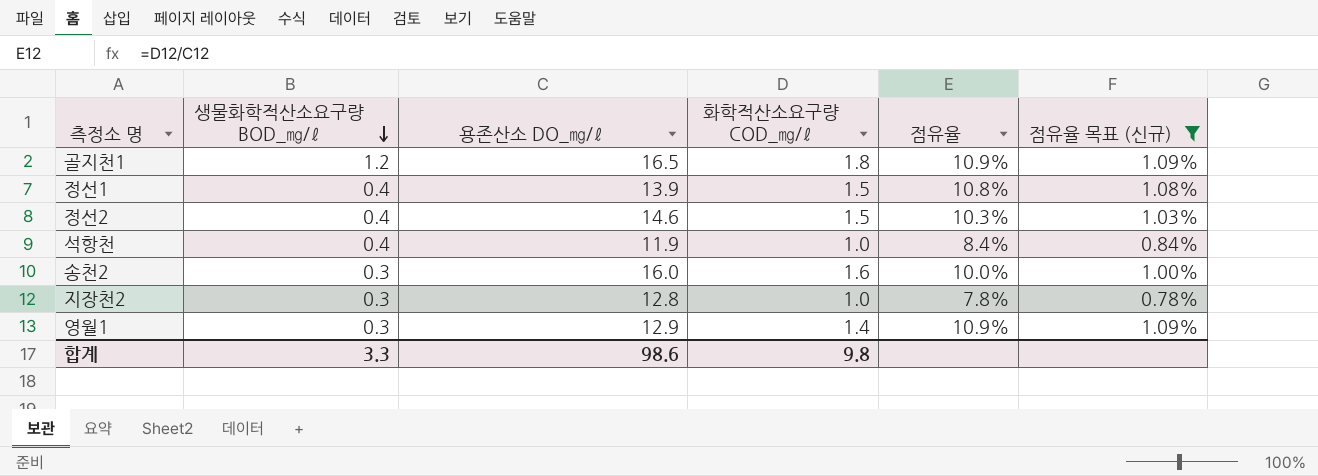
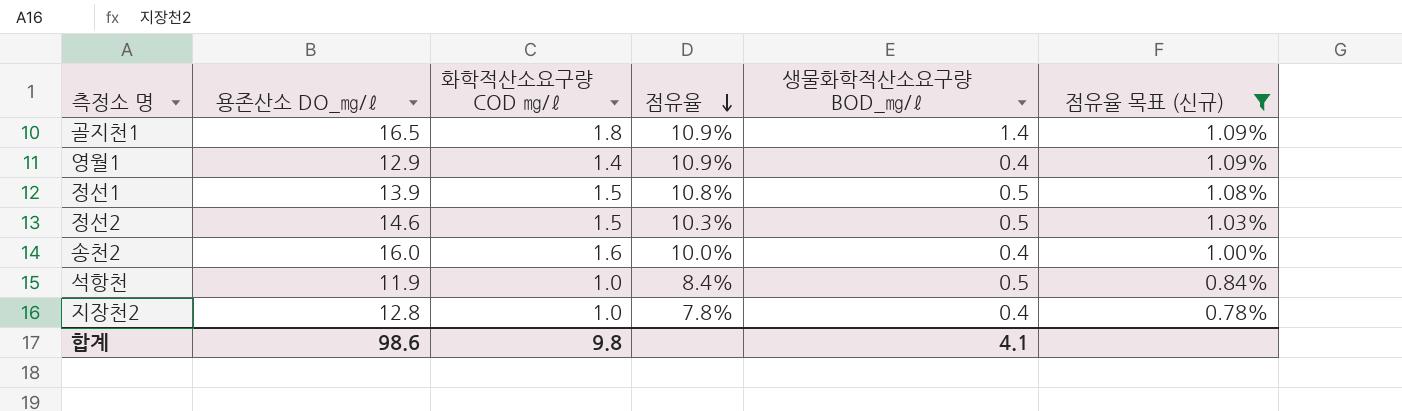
row order: 생물화학적산소요구량 BOD_㎎/ℓ descending -> 점유율 descending
column name: 화학적산소요구량 COD_㎎/ℓ -> 화학적산소요구량 COD ㎎/ℓ
column 생물화학적산소요구량 BOD_㎎/ℓ | position: 2 -> 5
골지천1 | 생물화학적산소요구량 BOD_㎎/ℓ: 1.2 -> 1.4
영월1 | 생물화학적산소요구량 BOD_㎎/ℓ: 0.3 -> 0.4
정선1 | 생물화학적산소요구량 BOD_㎎/ℓ: 0.4 -> 0.5
정선2 | 생물화학적산소요구량 BOD_㎎/ℓ: 0.4 -> 0.5
송천2 | 생물화학적산소요구량 BOD_㎎/ℓ: 0.3 -> 0.4
석항천 | 생물화학적산소요구량 BOD_㎎/ℓ: 0.4 -> 0.5
지장천2 | 생물화학적산소요구량 BOD_㎎/ℓ: 0.3 -> 0.4
합계 | 생물화학적산소요구량 BOD_㎎/ℓ: 3.3 -> 4.1

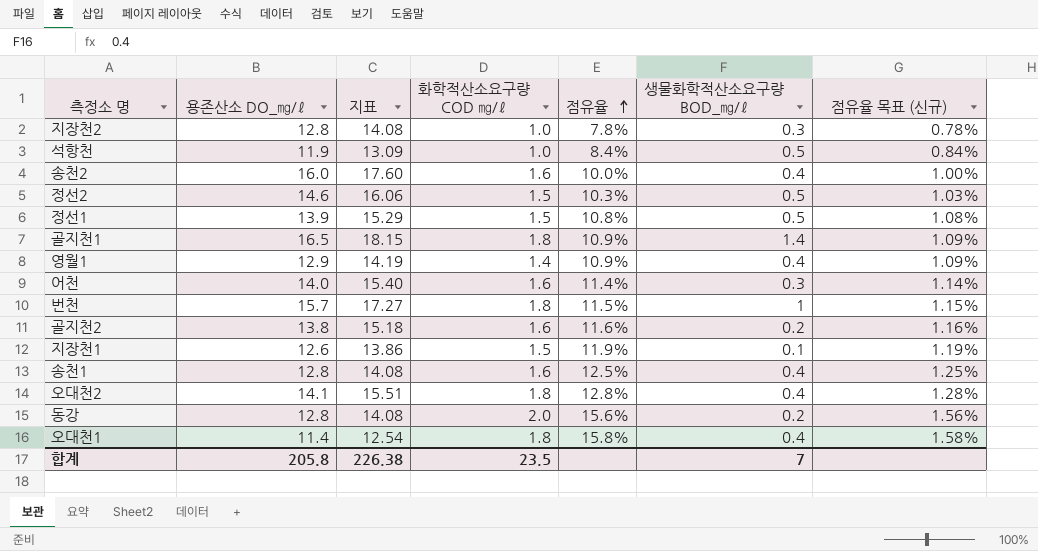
filter: 점유율 목표 (신규) <= 1.09% -> none
row order: 점유율 descending -> 점유율 ascending
column 지표 | formula: none -> [용존산소 DO_㎎/ℓ] * 1.1
지장천2 | 생물화학적산소요구량 BOD_㎎/ℓ: 0.4 -> 0.3
합계 | 용존산소 DO_㎎/ℓ: 98.6 -> 205.8
합계 | 화학적산소요구량 COD ㎎/ℓ: 9.8 -> 23.5
합계 | 생물화학적산소요구량 BOD_㎎/ℓ: 4.1 -> 7

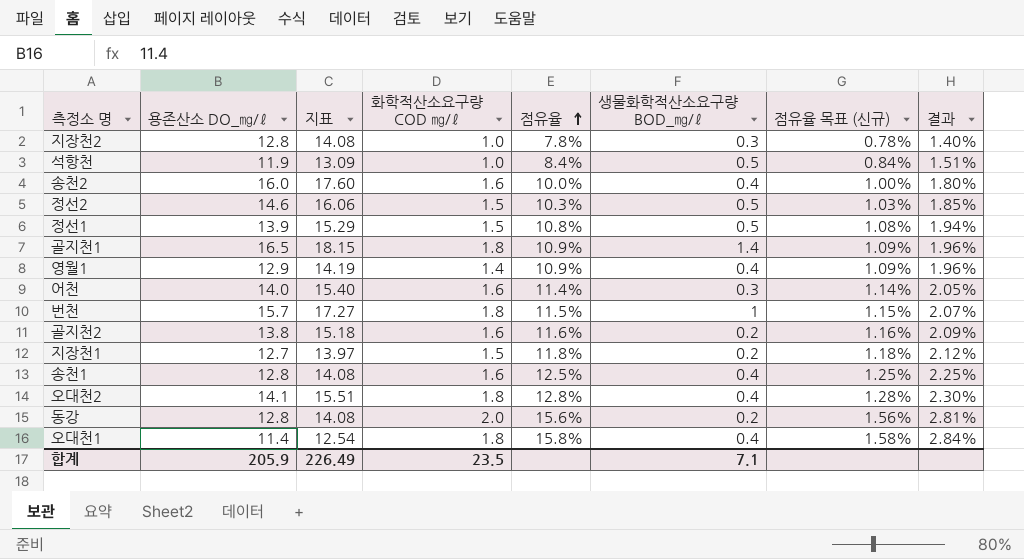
column 결과 | formula: none -> [점유율] * 0.18
지장천1 | 용존산소 DO_㎎/ℓ: 12.6 -> 12.7
지장천1 | 지표: 13.86 -> 13.97
지장천1 | 점유율: 11.9% -> 11.8%
지장천1 | 생물화학적산소요구량 BOD_㎎/ℓ: 0.1 -> 0.2
지장천1 | 점유율 목표 (신규): 1.19% -> 1.18%
합계 | 용존산소 DO_㎎/ℓ: 205.8 -> 205.9
합계 | 지표: 226.38 -> 226.49
합계 | 생물화학적산소요구량 BOD_㎎/ℓ: 7 -> 7.1

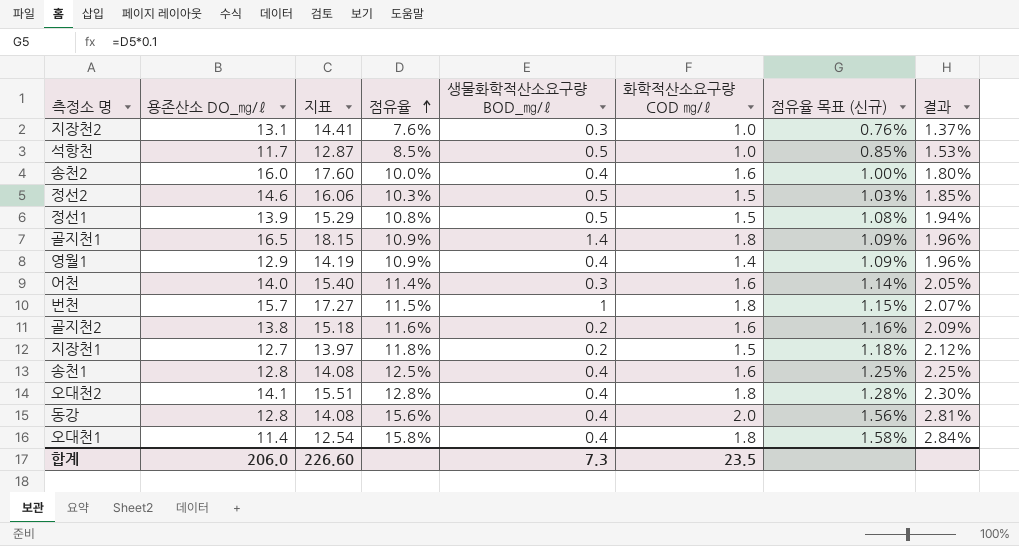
column 화학적산소요구량 COD ㎎/ℓ | position: 4 -> 6
지장천2 | 용존산소 DO_㎎/ℓ: 12.8 -> 13.1
지장천2 | 지표: 14.08 -> 14.41
지장천2 | 점유율: 7.8% -> 7.6%
지장천2 | 점유율 목표 (신규): 0.78% -> 0.76%
지장천2 | 결과: 1.40% -> 1.37%
석항천 | 용존산소 DO_㎎/ℓ: 11.9 -> 11.7
석항천 | 지표: 13.09 -> 12.87
석항천 | 점유율: 8.4% -> 8.5%
석항천 | 점유율 목표 (신규): 0.84% -> 0.85%
석항천 | 결과: 1.51% -> 1.53%
동강 | 생물화학적산소요구량 BOD_㎎/ℓ: 0.2 -> 0.4
합계 | 용존산소 DO_㎎/ℓ: 205.9 -> 206.0
합계 | 지표: 226.49 -> 226.60
합계 | 생물화학적산소요구량 BOD_㎎/ℓ: 7.1 -> 7.3

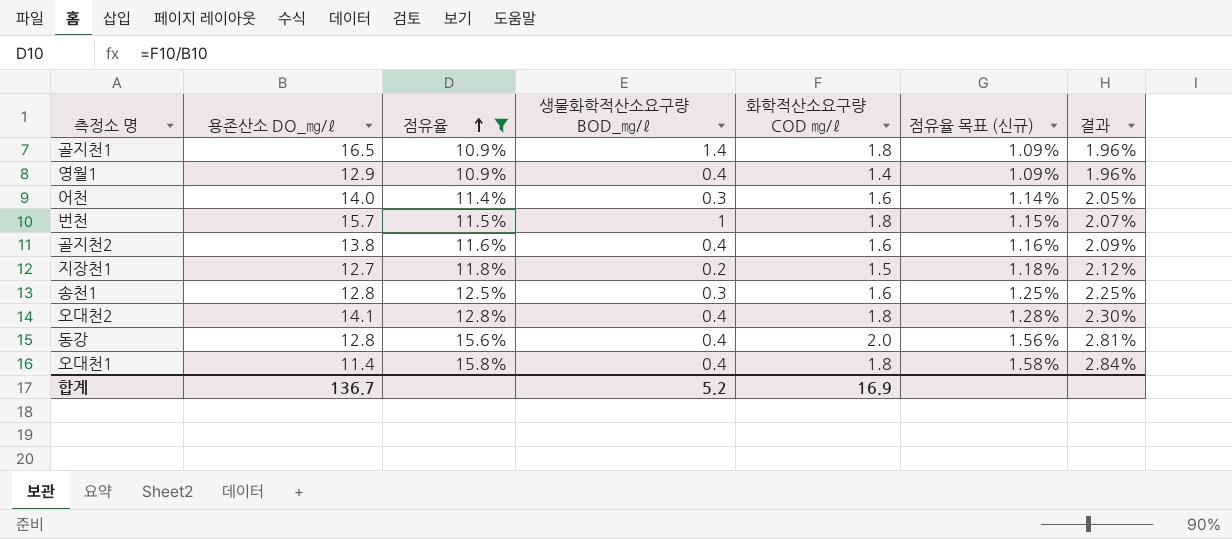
filter: none -> 점유율 >= 10.9%
column 지표 | formula: [용존산소 DO_㎎/ℓ] * 1.1 -> none
골지천2 | 생물화학적산소요구량 BOD_㎎/ℓ: 0.2 -> 0.4
송천1 | 생물화학적산소요구량 BOD_㎎/ℓ: 0.4 -> 0.3
합계 | 용존산소 DO_㎎/ℓ: 206.0 -> 136.7
합계 | 생물화학적산소요구량 BOD_㎎/ℓ: 7.3 -> 5.2
합계 | 화학적산소요구량 COD ㎎/ℓ: 23.5 -> 16.9

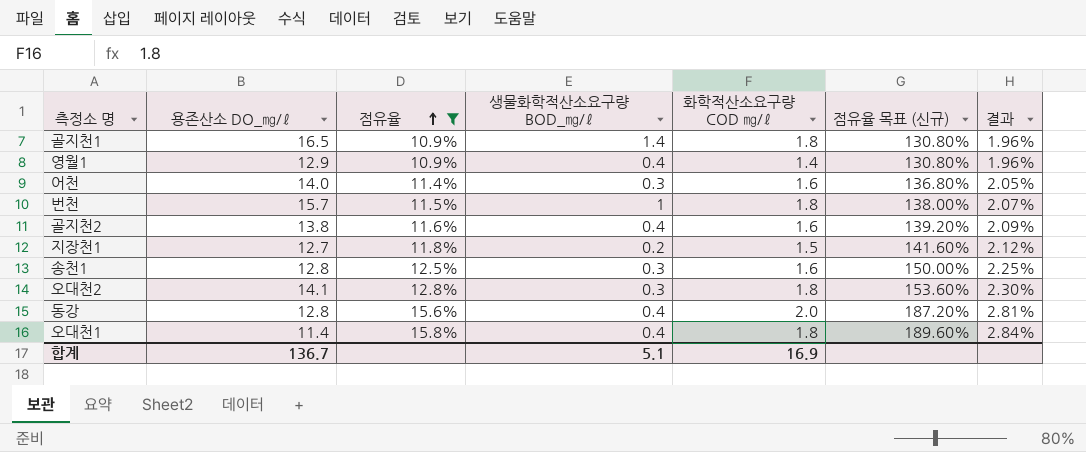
column 점유율 목표 (신규) | formula: [점유율] * 0.1 -> [점유율] * 12
오대천2 | 생물화학적산소요구량 BOD_㎎/ℓ: 0.4 -> 0.3
합계 | 생물화학적산소요구량 BOD_㎎/ℓ: 5.2 -> 5.1

